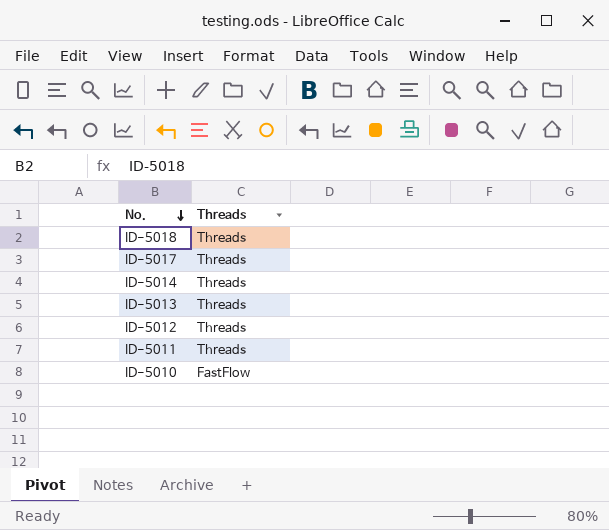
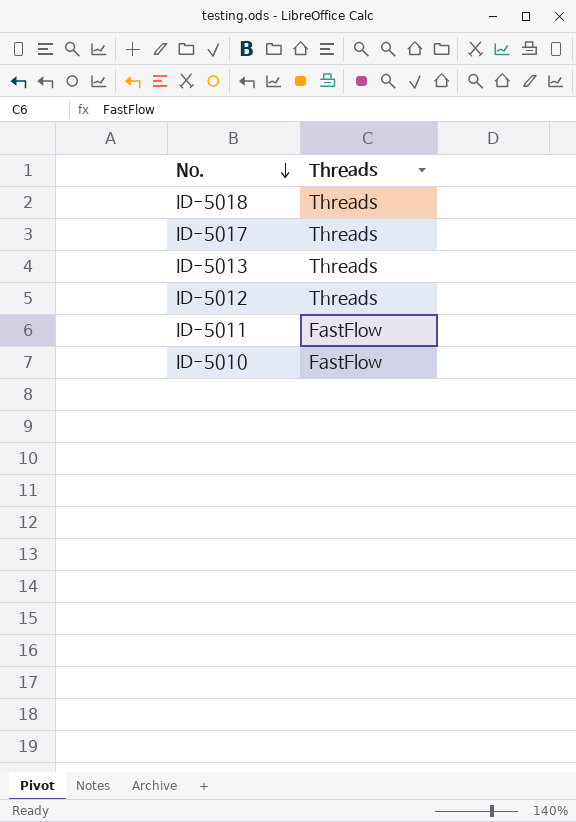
row ID-5014: Threads -> none
ID-5011 | Threads: Threads -> FastFlow

